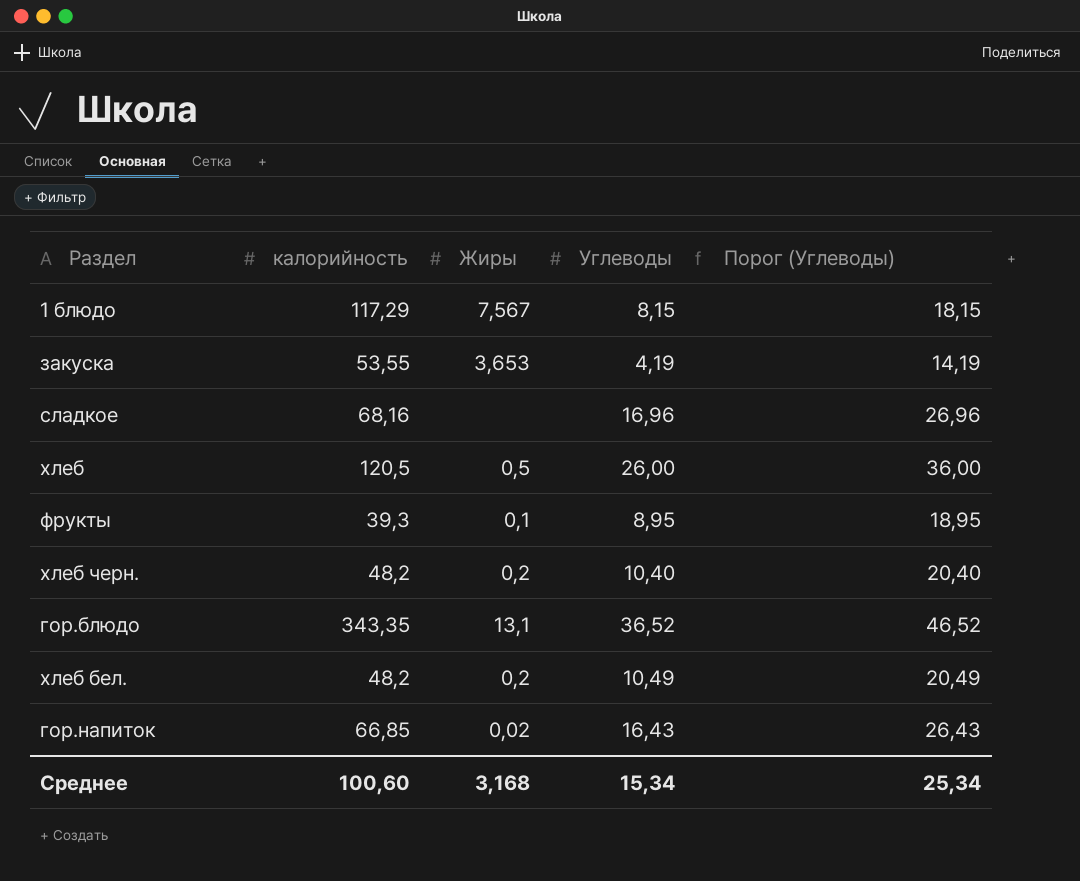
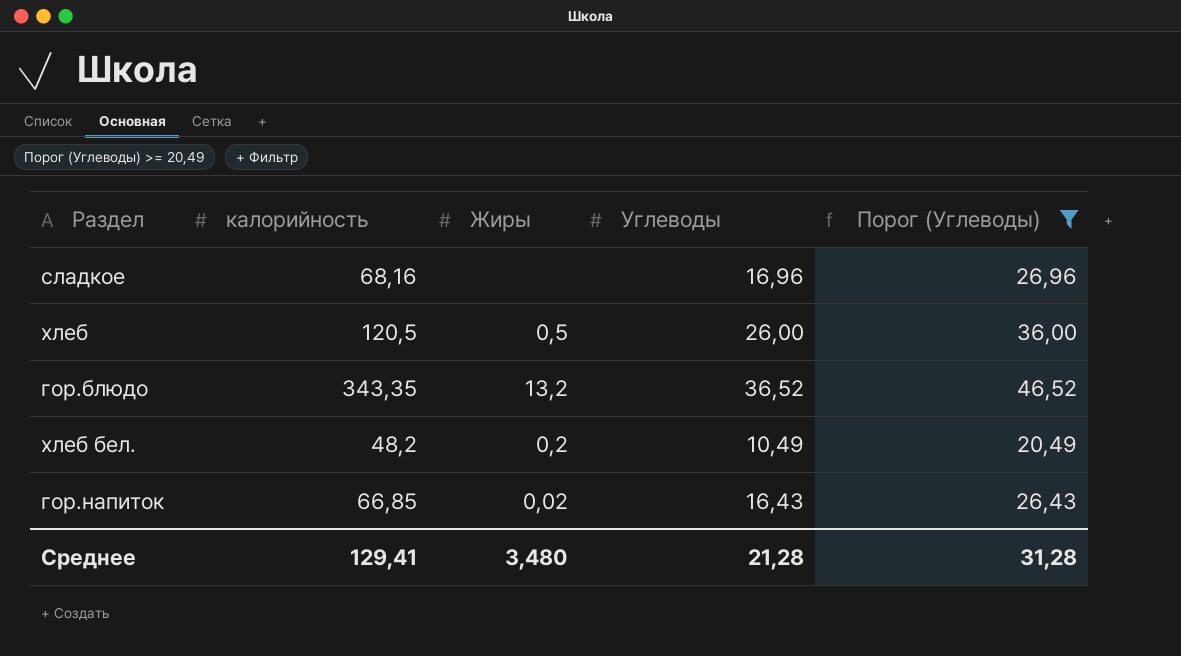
filter: none -> Порог (Углеводы) >= 20,49
гор.блюдо | Жиры: 13,1 -> 13,2
Среднее | калорийность: 100,60 -> 129,41
Среднее | Жиры: 3,168 -> 3,480
Среднее | Углеводы: 15,34 -> 21,28
Среднее | Порог (Углеводы): 25,34 -> 31,28

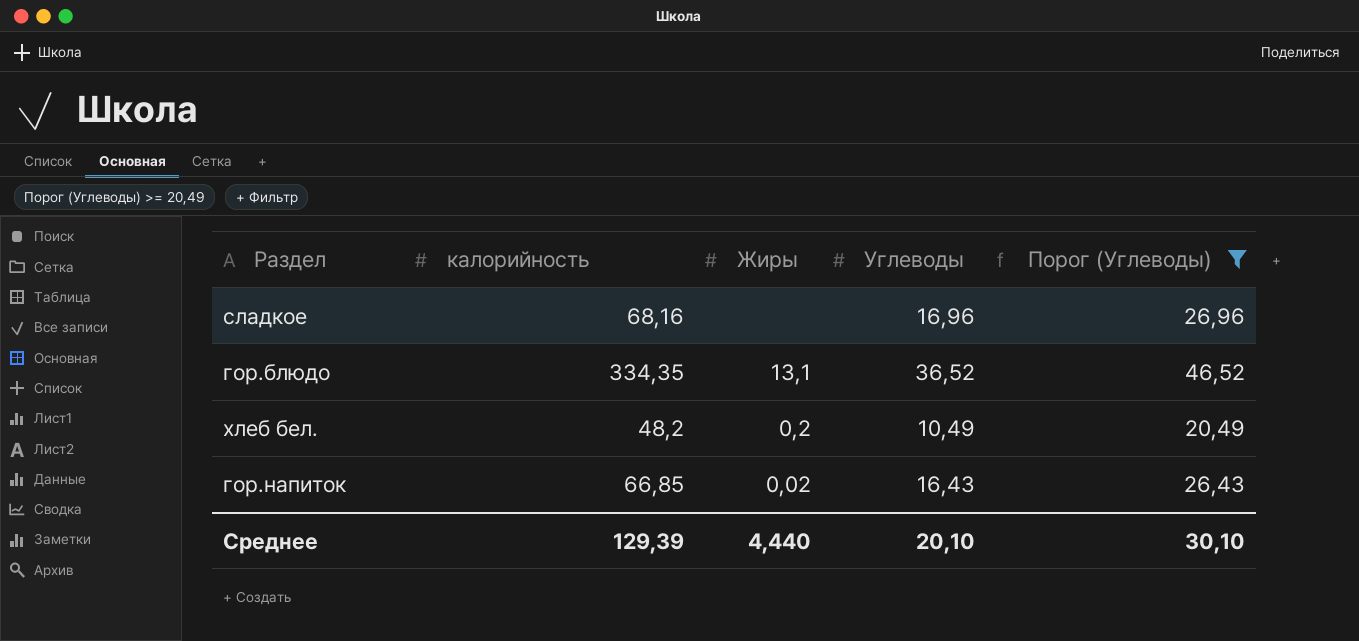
row хлеб: 120,5 | 0,5 | 26,00 | 36,00 -> none
гор.блюдо | калорийность: 343,35 -> 334,35
гор.блюдо | Жиры: 13,2 -> 13,1
Среднее | калорийность: 129,41 -> 129,39
Среднее | Жиры: 3,480 -> 4,440
Среднее | Углеводы: 21,28 -> 20,10
Среднее | Порог (Углеводы): 31,28 -> 30,10

